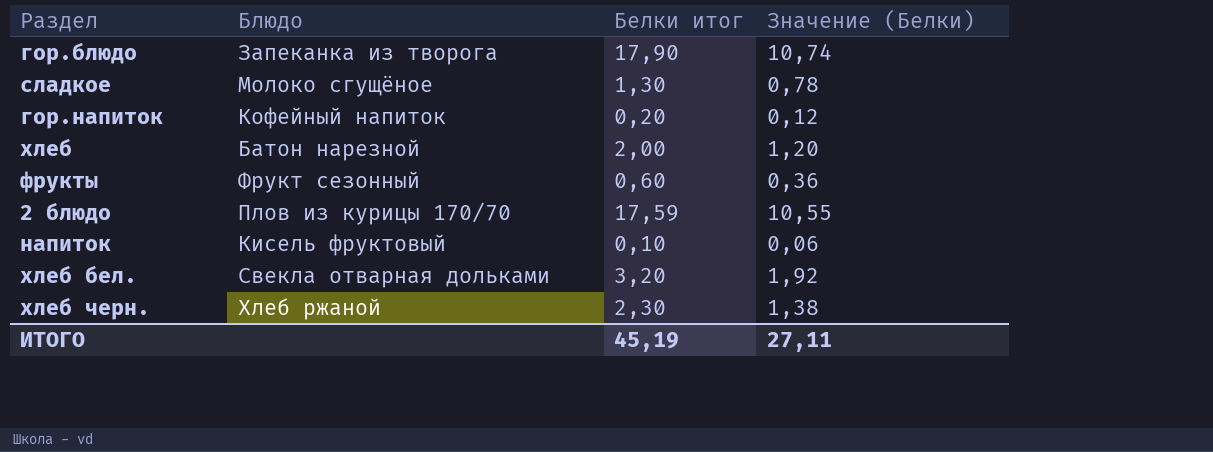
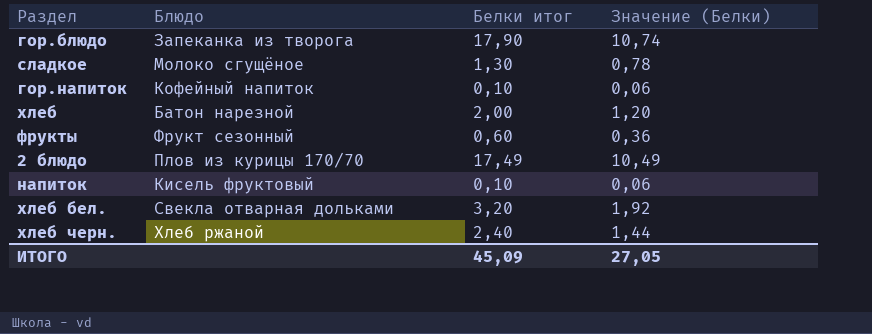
гор.напиток | Белки итог: 0,20 -> 0,10
гор.напиток | Значение (Белки): 0,12 -> 0,06
2 блюдо | Белки итог: 17,59 -> 17,49
2 блюдо | Значение (Белки): 10,55 -> 10,49
хлеб черн. | Белки итог: 2,30 -> 2,40
хлеб черн. | Значение (Белки): 1,38 -> 1,44
ИТОГО | Белки итог: 45,19 -> 45,09
ИТОГО | Значение (Белки): 27,11 -> 27,05

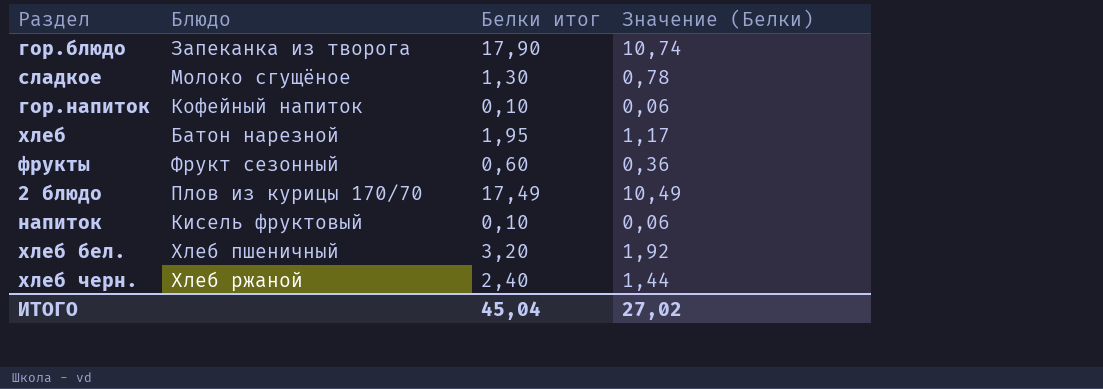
хлеб | Белки итог: 2,00 -> 1,95
хлеб | Значение (Белки): 1,20 -> 1,17
хлеб бел. | Блюдо: Свекла отварная дольками -> Хлеб пшеничный
ИТОГО | Белки итог: 45,09 -> 45,04
ИТОГО | Значение (Белки): 27,05 -> 27,02

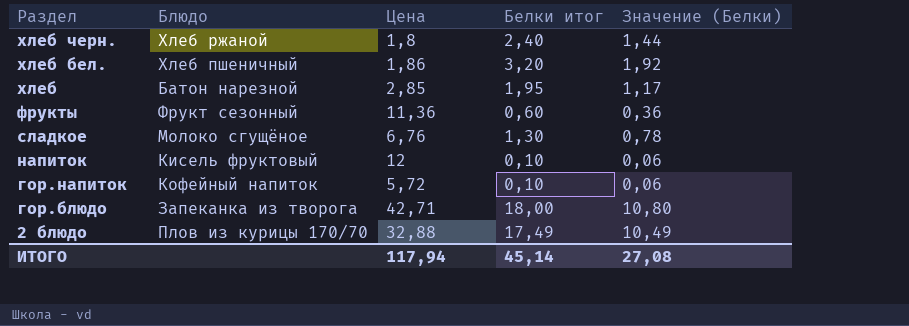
row order: none -> Раздел descending
column Цена | position: none -> 3
гор.блюдо | Белки итог: 17,90 -> 18,00
гор.блюдо | Значение (Белки): 10,74 -> 10,80
ИТОГО | Белки итог: 45,04 -> 45,14
ИТОГО | Значение (Белки): 27,02 -> 27,08

